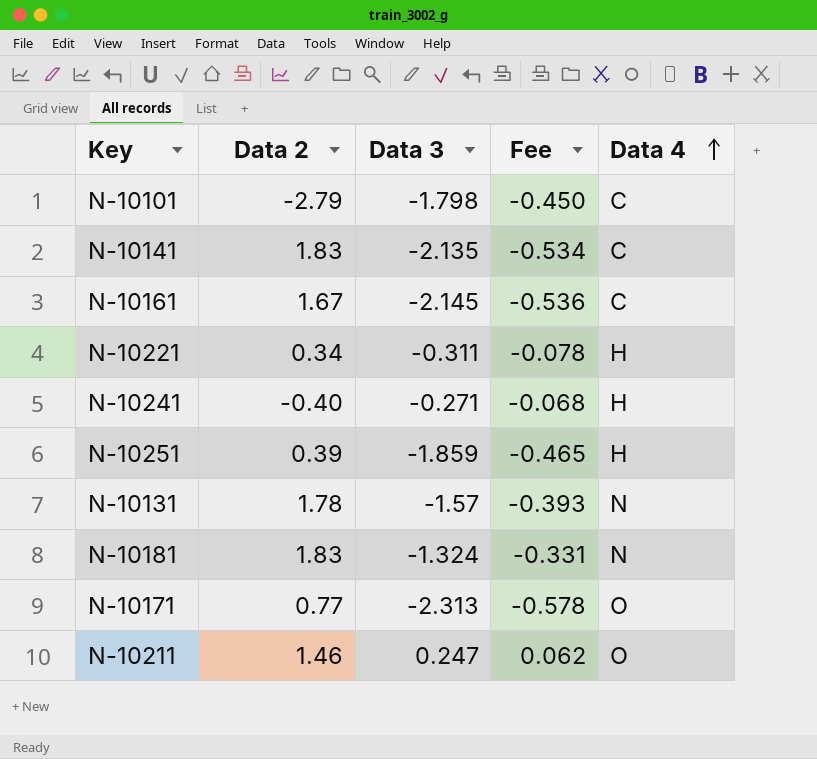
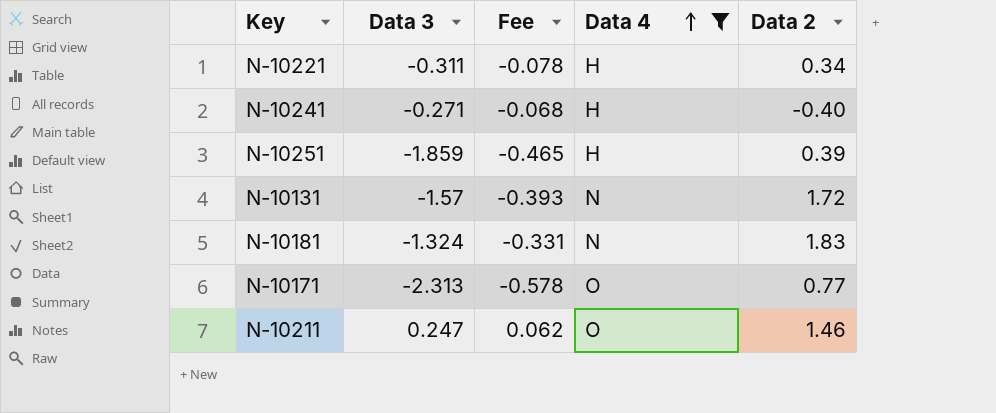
filter: none -> Data 4 != C
column Data 2 | position: 2 -> 5
N-10131 | Data 2: 1.78 -> 1.72

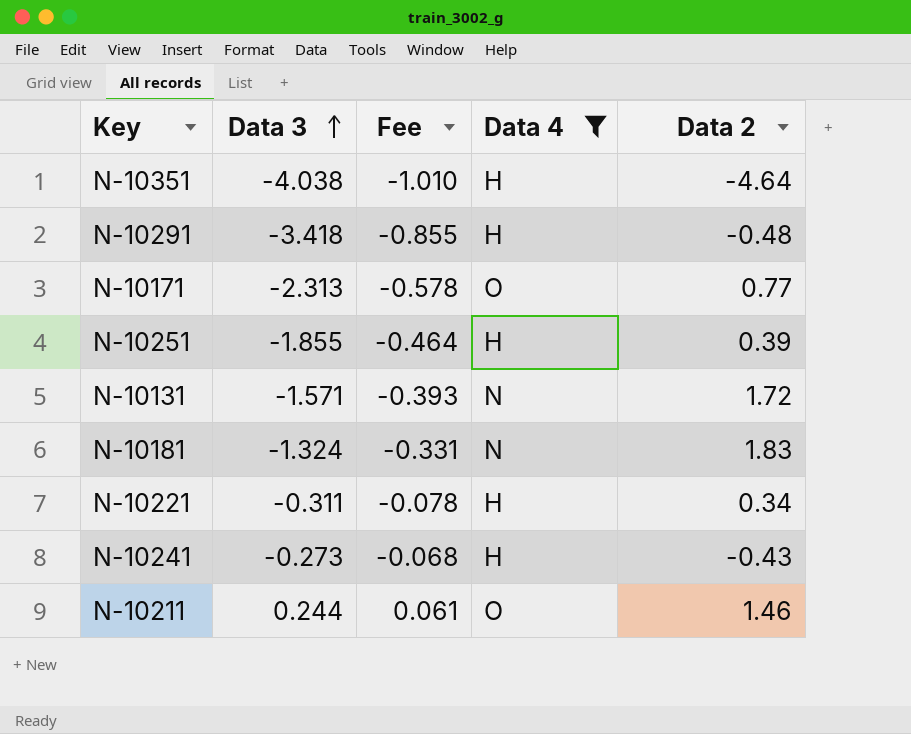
row order: Data 4 ascending -> Data 3 ascending
row N-10351: none -> -4.038 | -1.010 | H | -4.64
row N-10291: none -> -3.418 | -0.855 | H | -0.48
N-10251 | Data 3: -1.859 -> -1.855
N-10251 | Fee: -0.465 -> -0.464
N-10131 | Data 3: -1.57 -> -1.571
N-10241 | Data 3: -0.271 -> -0.273
N-10241 | Data 2: -0.40 -> -0.43
N-10211 | Data 3: 0.247 -> 0.244
N-10211 | Fee: 0.062 -> 0.061

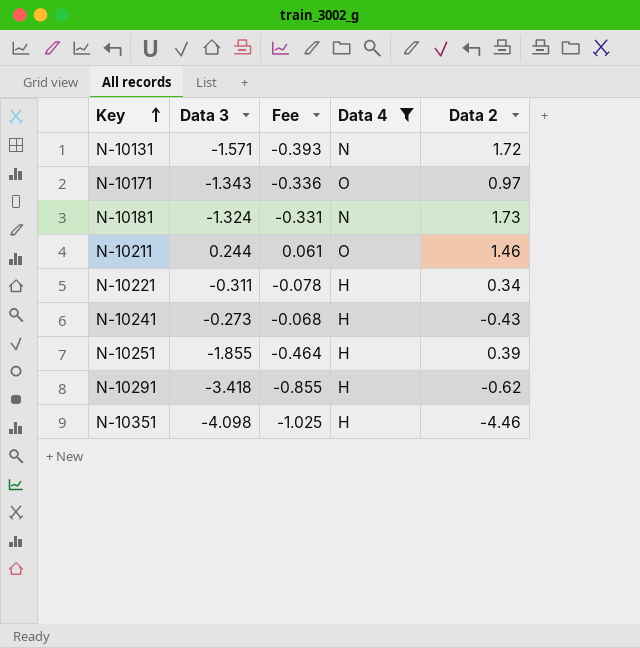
row order: Data 3 ascending -> Key ascending
N-10171 | Data 3: -2.313 -> -1.343
N-10171 | Fee: -0.578 -> -0.336
N-10171 | Data 2: 0.77 -> 0.97
N-10181 | Data 2: 1.83 -> 1.73
N-10291 | Data 2: -0.48 -> -0.62
N-10351 | Data 3: -4.038 -> -4.098
N-10351 | Fee: -1.010 -> -1.025
N-10351 | Data 2: -4.64 -> -4.46

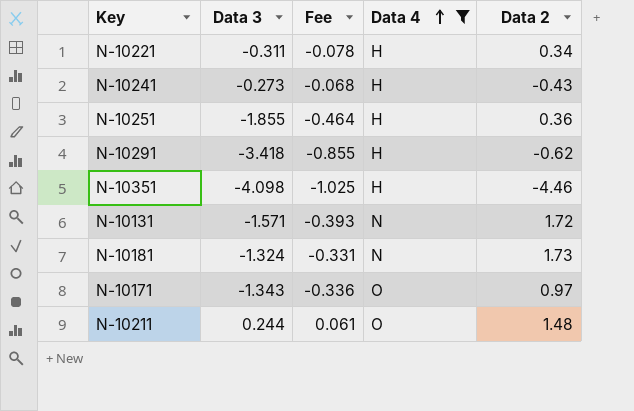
row order: Key ascending -> Data 4 ascending
N-10251 | Data 2: 0.39 -> 0.36
N-10211 | Data 2: 1.46 -> 1.48

